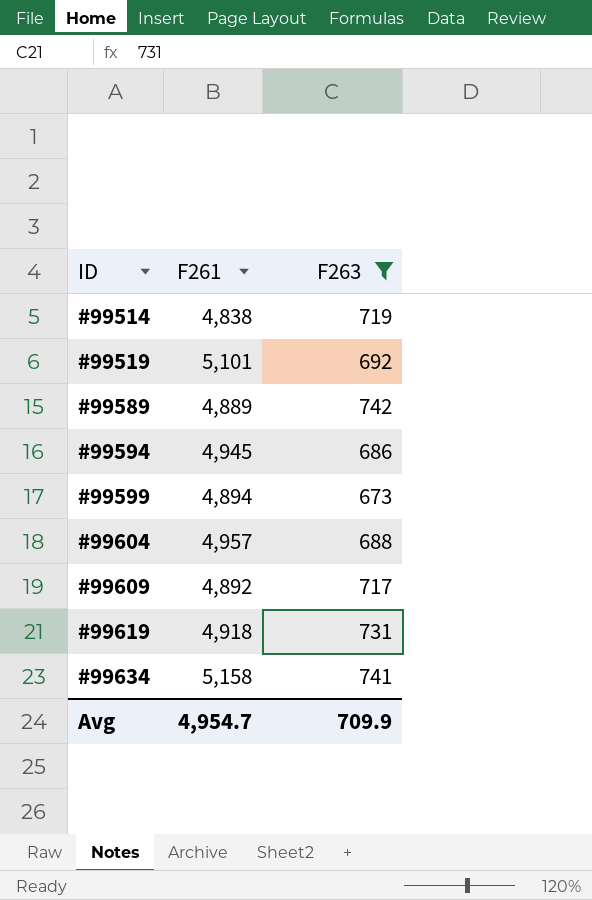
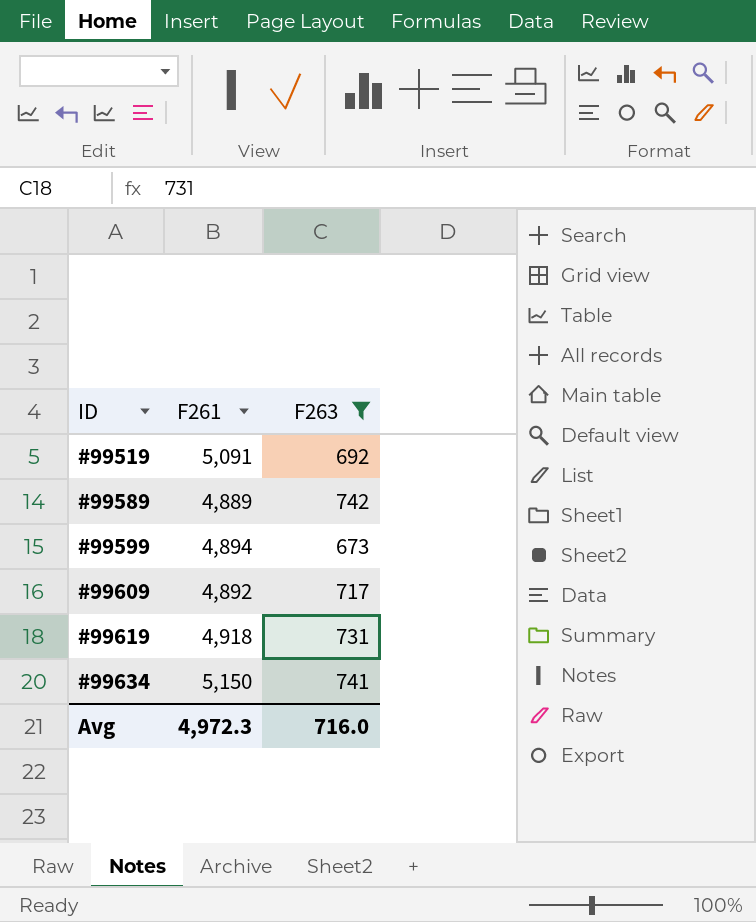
row #99514: 4,838 | 719 -> none
row #99594: 4,945 | 686 -> none
row #99604: 4,957 | 688 -> none
#99519 | F261: 5,101 -> 5,091
#99634 | F261: 5,158 -> 5,150
Avg | F261: 4,954.7 -> 4,972.3
Avg | F263: 709.9 -> 716.0

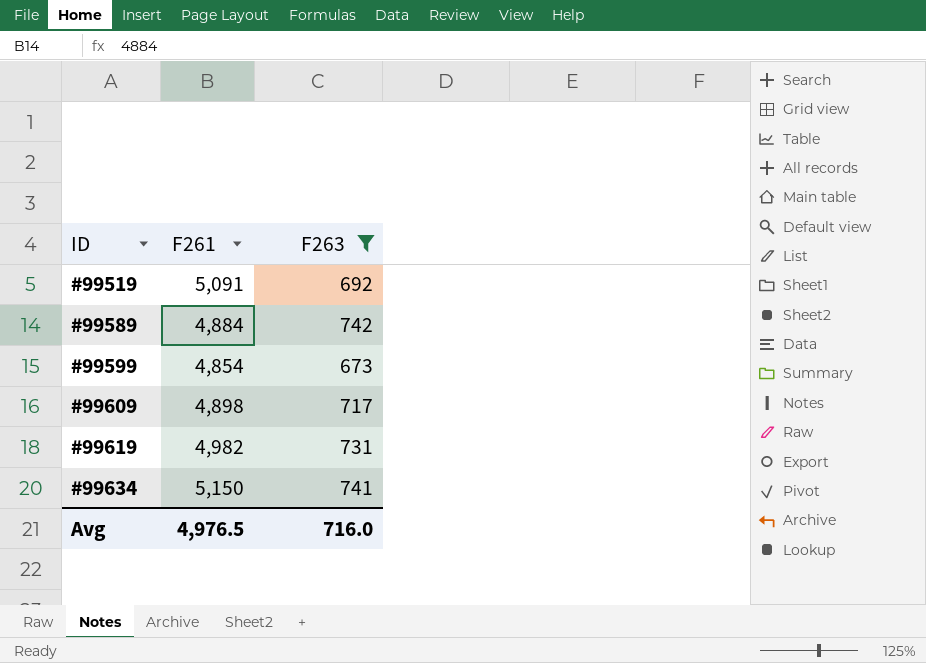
#99589 | F261: 4,889 -> 4,884
#99599 | F261: 4,894 -> 4,854
#99609 | F261: 4,892 -> 4,898
#99619 | F261: 4,918 -> 4,982
Avg | F261: 4,972.3 -> 4,976.5

